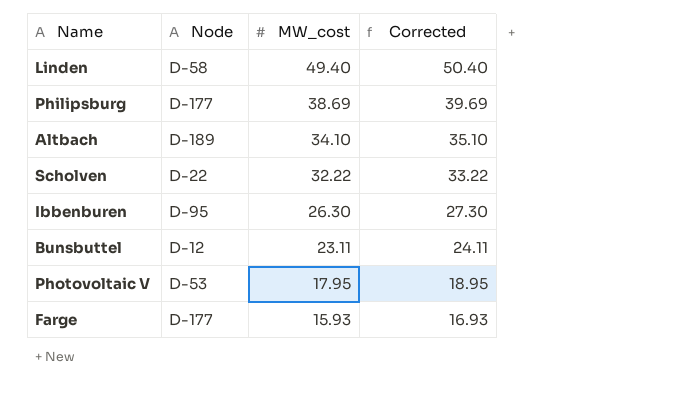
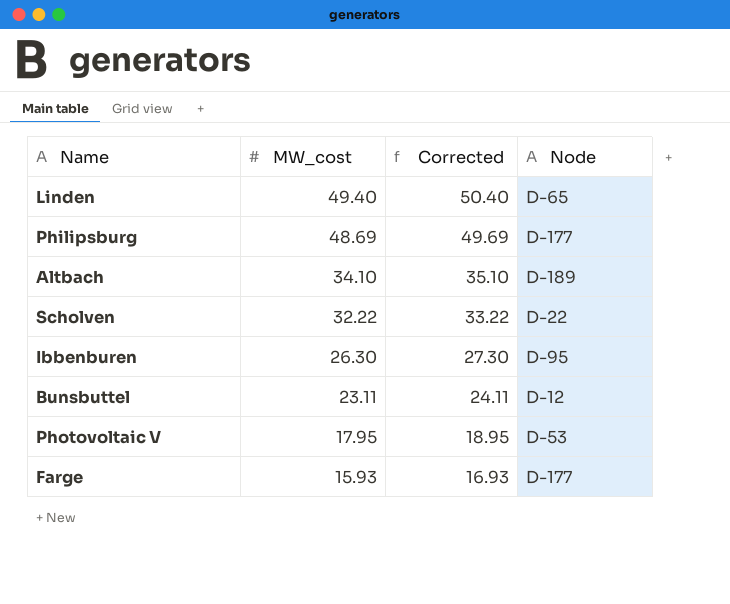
column Node | position: 2 -> 4
Linden | Node: D-58 -> D-65
Philipsburg | MW_cost: 38.69 -> 48.69
Philipsburg | Corrected: 39.69 -> 49.69

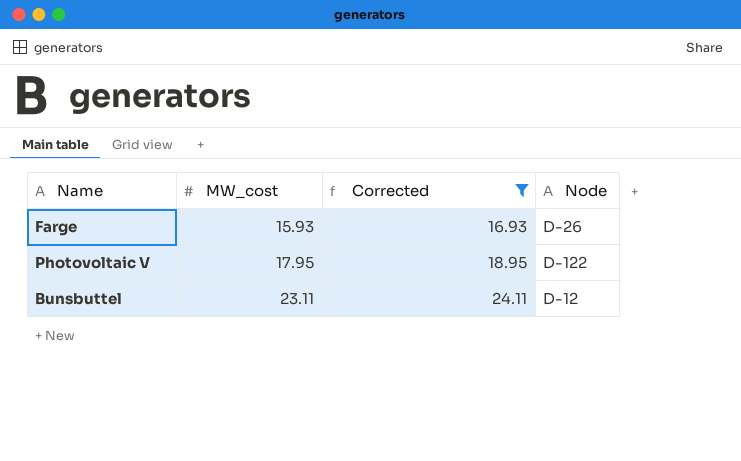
filter: none -> Corrected <= 24.11
row order: MW_cost descending -> MW_cost ascending
Farge | Node: D-177 -> D-26
Photovoltaic V | Node: D-53 -> D-122

